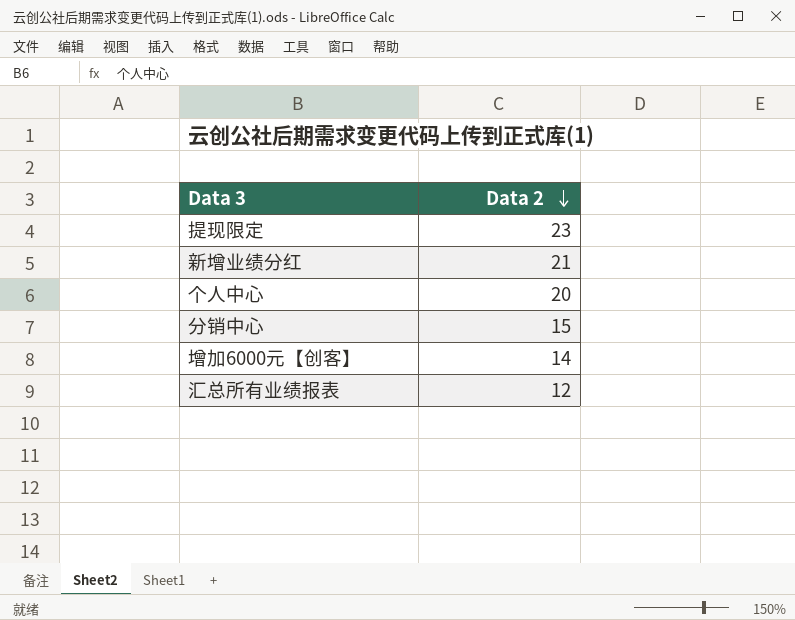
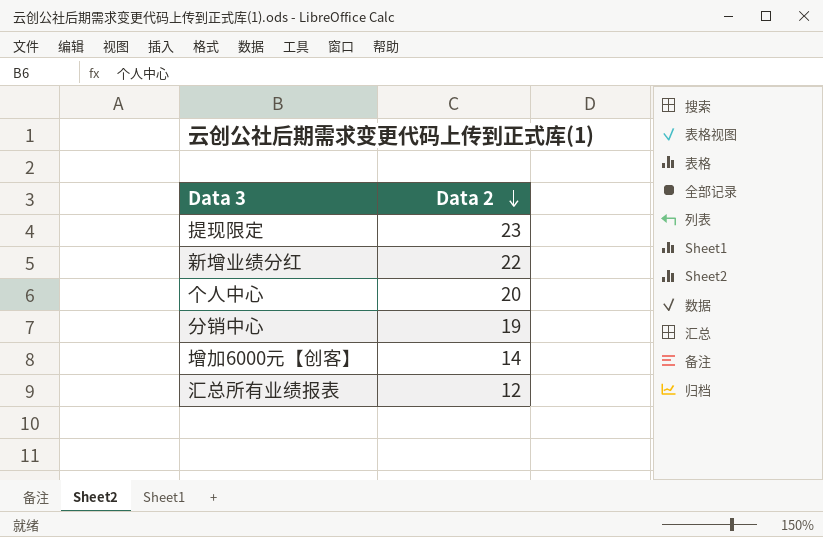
新增业绩分红 | Data 2: 21 -> 22
分销中心 | Data 2: 15 -> 19

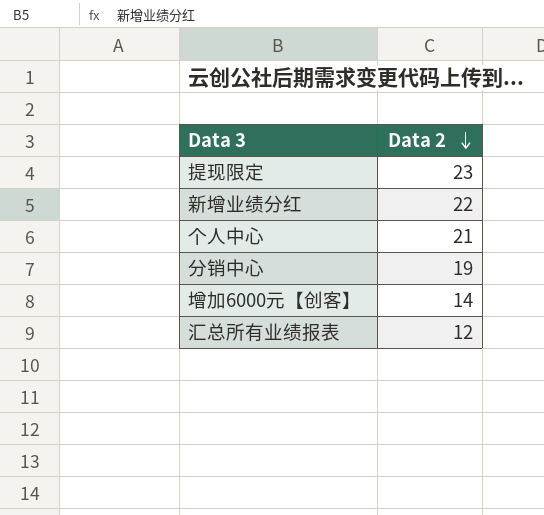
个人中心 | Data 2: 20 -> 21

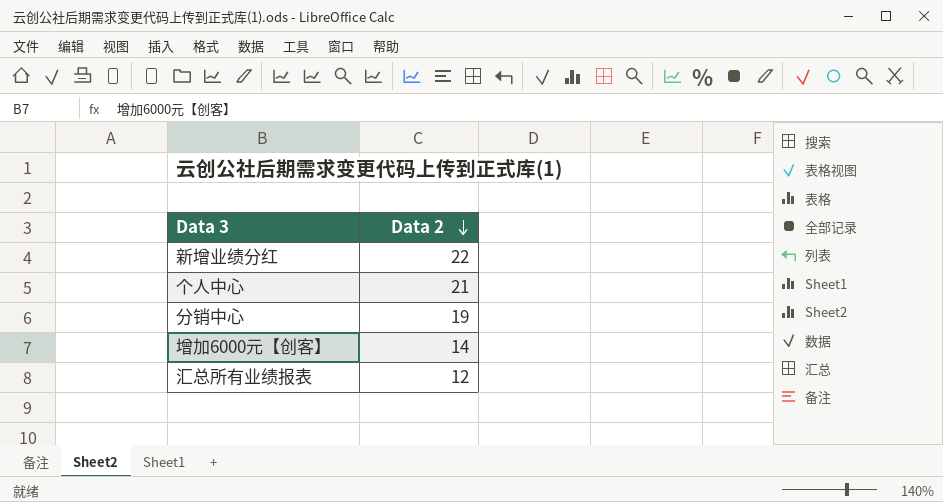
row 提现限定: 23 -> none

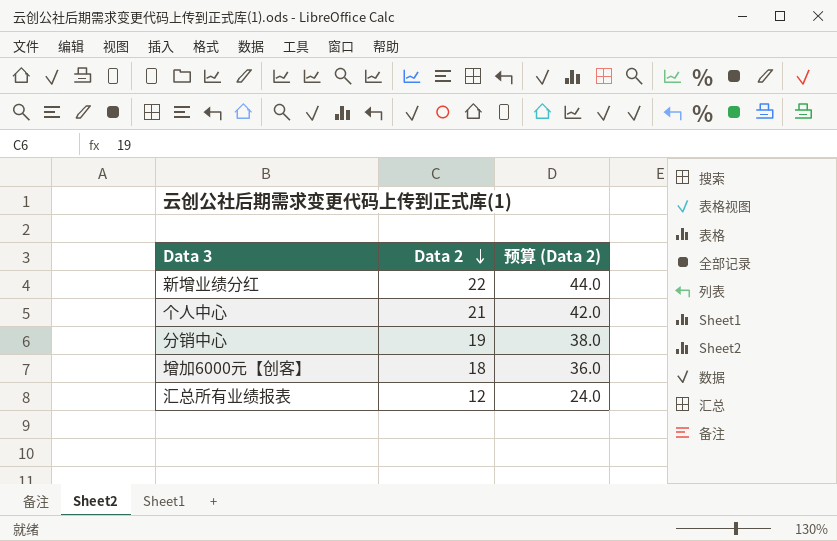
column 预算 (Data 2) | formula: none -> [Data 2] * 2
增加6000元【创客】 | Data 2: 14 -> 18

